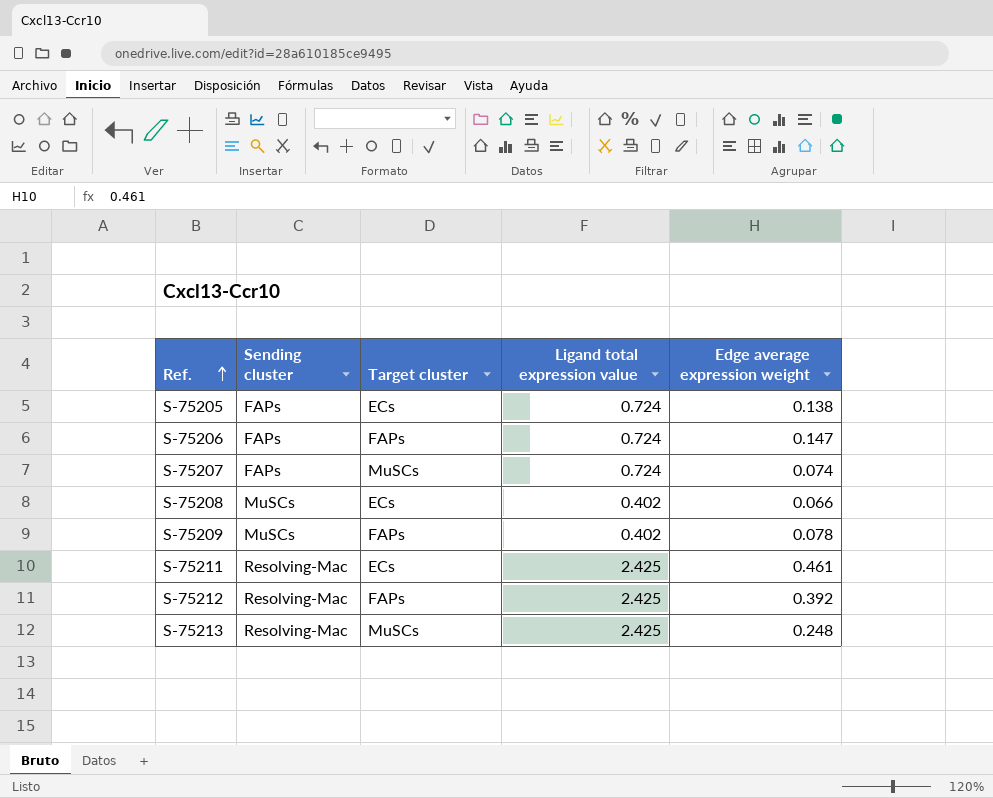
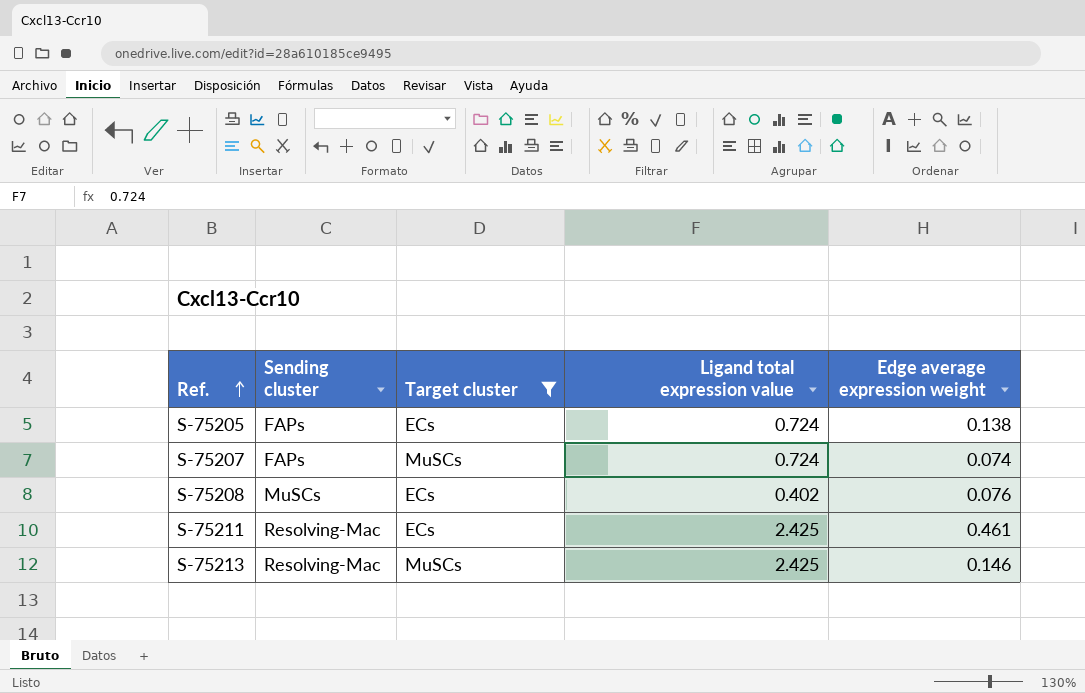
filter: none -> Target cluster != FAPs
S-75208 | Edge average expression weight: 0.066 -> 0.076
S-75213 | Edge average expression weight: 0.248 -> 0.146

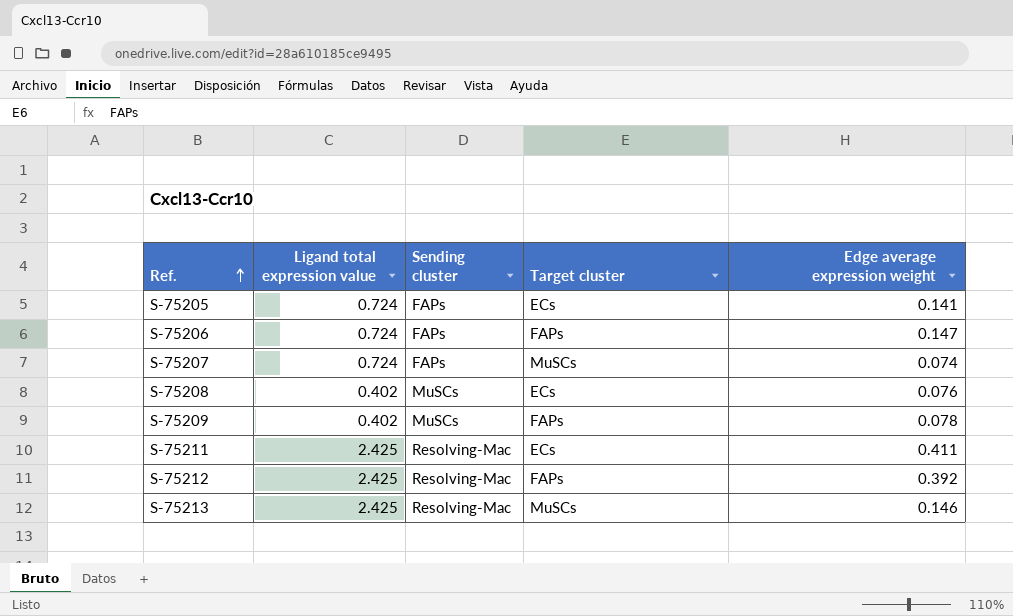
filter: Target cluster != FAPs -> none
column Ligand total expression value | position: 4 -> 2
S-75205 | Edge average expression weight: 0.138 -> 0.141
S-75211 | Edge average expression weight: 0.461 -> 0.411

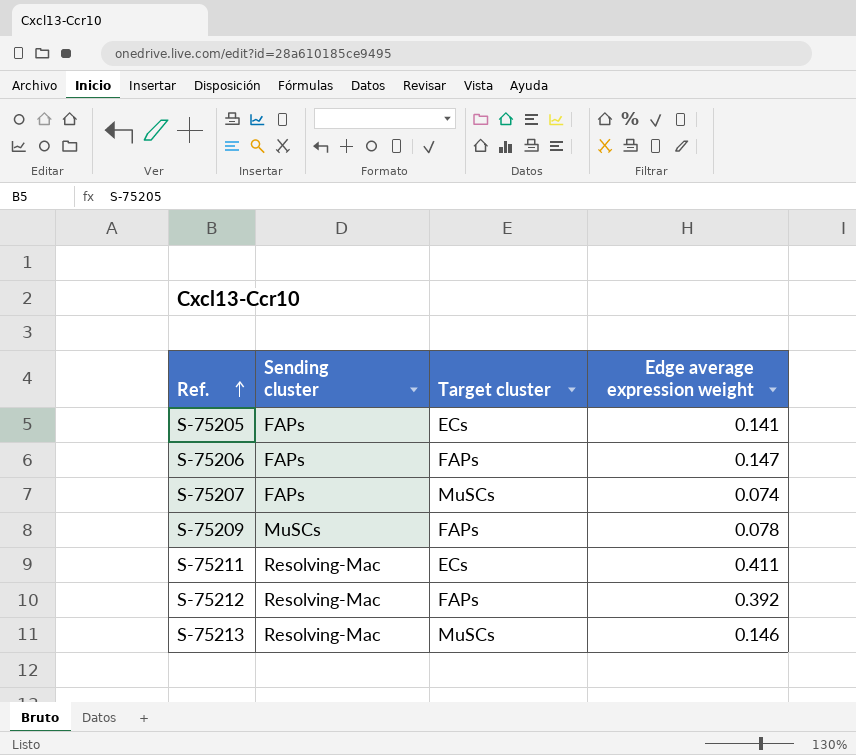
column Ligand total expression value | position: 2 -> none
row S-75208: 0.402 | MuSCs | ECs | 0.076 -> none

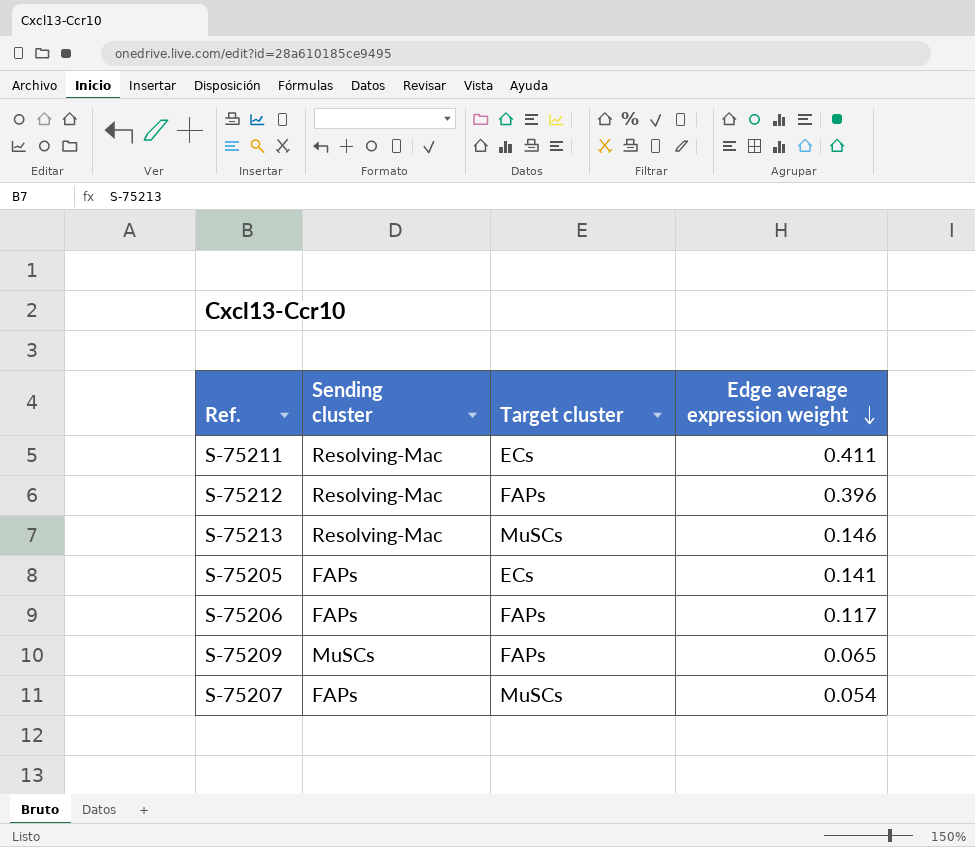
row order: Ref. ascending -> Edge average expression weight descending
S-75212 | Edge average expression weight: 0.392 -> 0.396
S-75206 | Edge average expression weight: 0.147 -> 0.117
S-75209 | Edge average expression weight: 0.078 -> 0.065
S-75207 | Edge average expression weight: 0.074 -> 0.054

